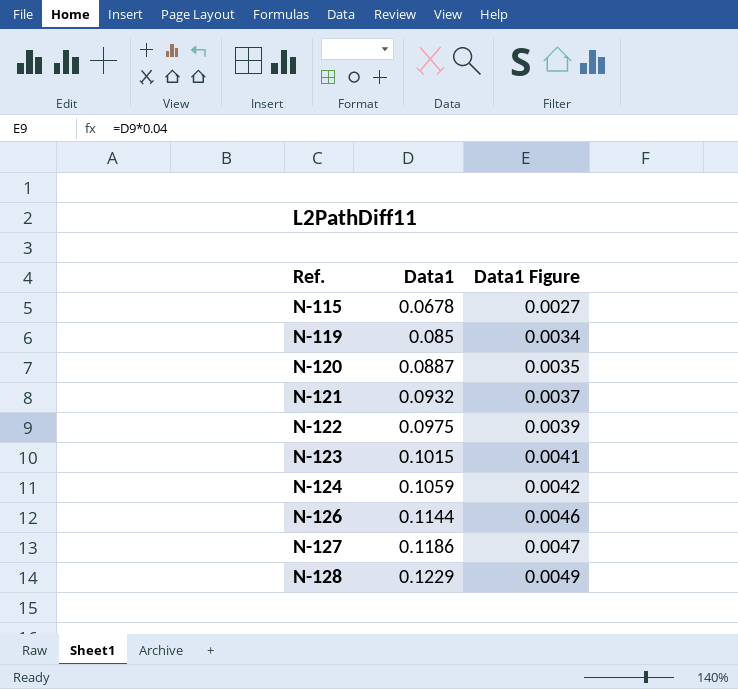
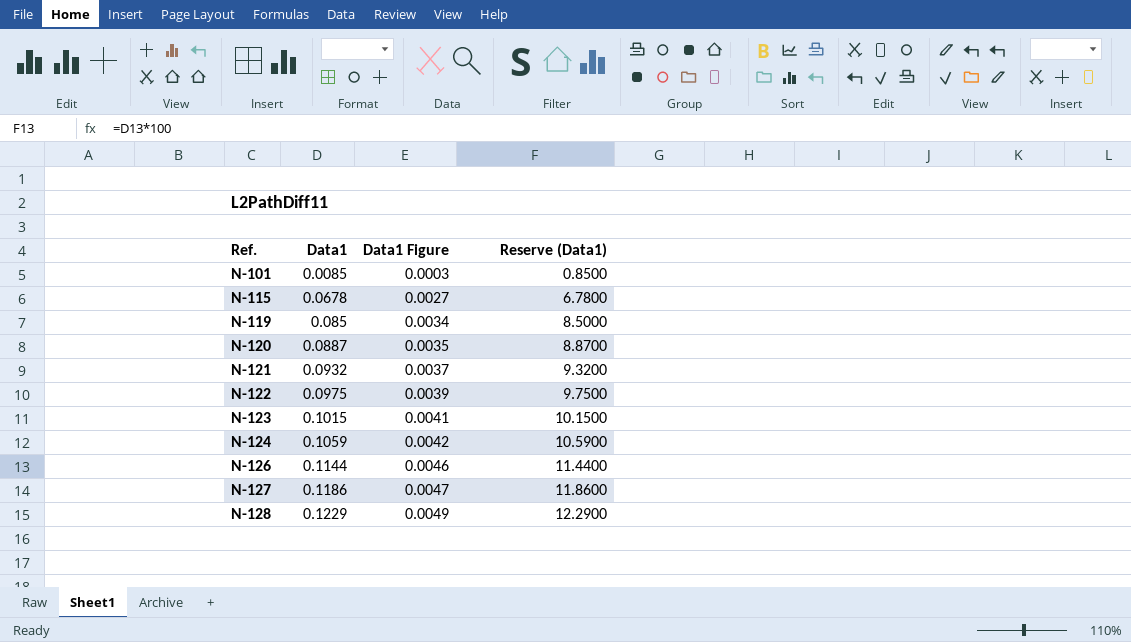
column Reserve (Data1) | formula: none -> [Data1] * 100
row N-101: none -> 0.0085 | 0.0003 | 0.8500

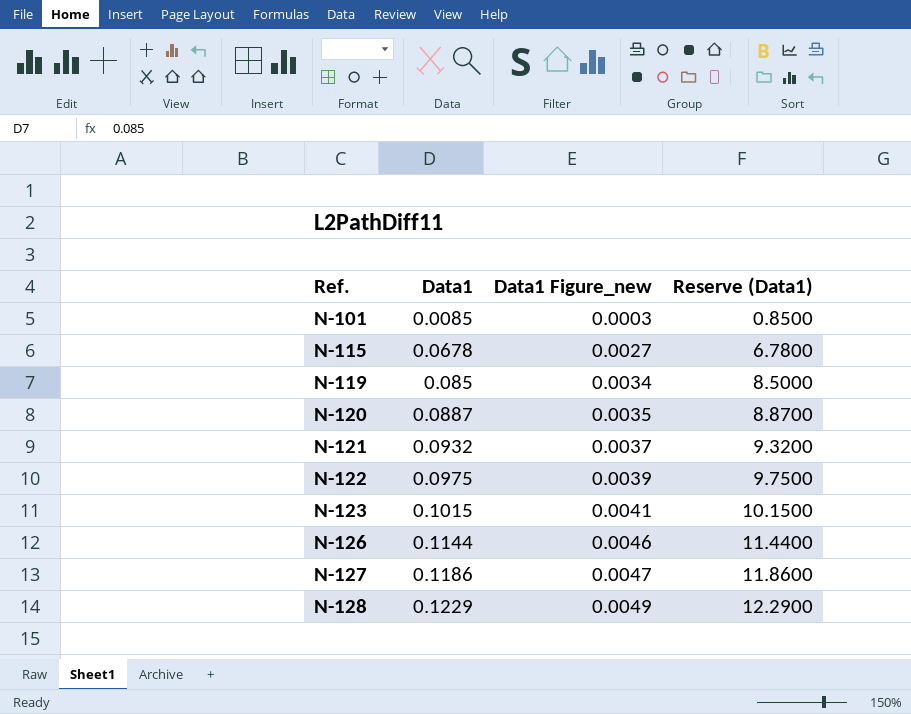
column name: Data1 Figure -> Data1 Figure_new
row N-124: 0.1059 | 0.0042 | 10.5900 -> none

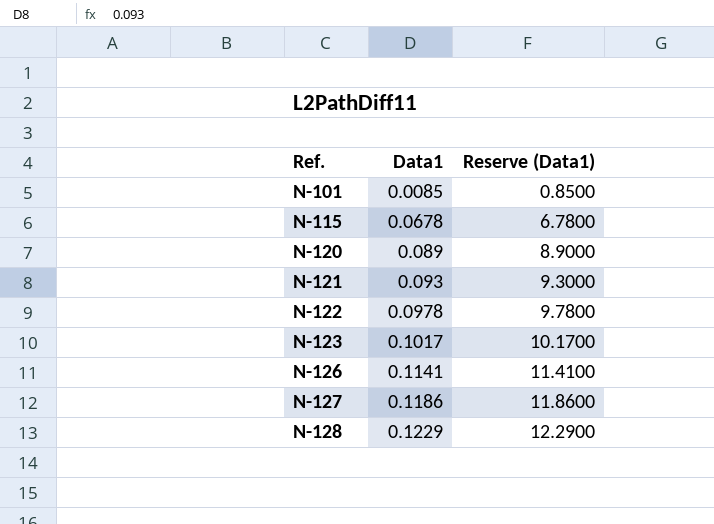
column Data1 Figure_new | formula: [Data1] * 0.04 -> none
row N-119: 0.085 | 0.0034 | 8.5000 -> none
N-120 | Data1: 0.0887 -> 0.089
N-120 | Reserve (Data1): 8.8700 -> 8.9000
N-121 | Data1: 0.0932 -> 0.093
N-121 | Reserve (Data1): 9.3200 -> 9.3000
N-122 | Data1: 0.0975 -> 0.0978
N-122 | Reserve (Data1): 9.7500 -> 9.7800
N-123 | Data1: 0.1015 -> 0.1017
N-123 | Reserve (Data1): 10.1500 -> 10.1700
N-126 | Data1: 0.1144 -> 0.1141
N-126 | Reserve (Data1): 11.4400 -> 11.4100

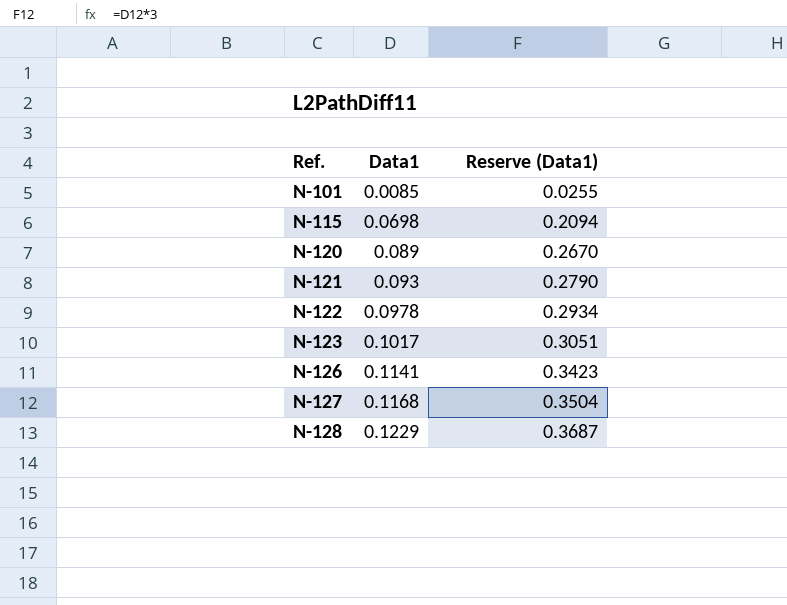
column Reserve (Data1) | formula: [Data1] * 100 -> [Data1] * 3
N-115 | Data1: 0.0678 -> 0.0698
N-127 | Data1: 0.1186 -> 0.1168

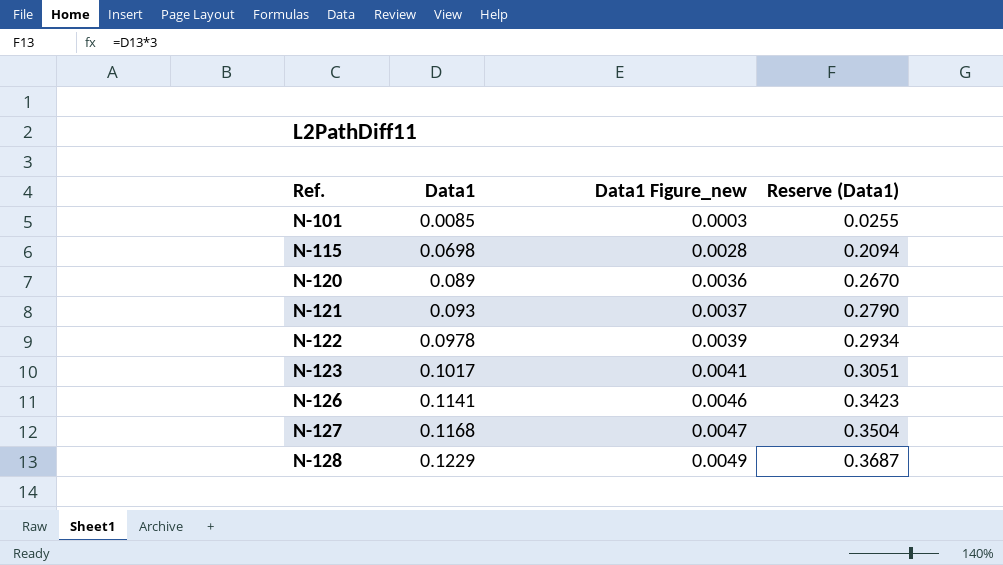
column Data1 Figure_new | formula: none -> [Data1] * 0.04

